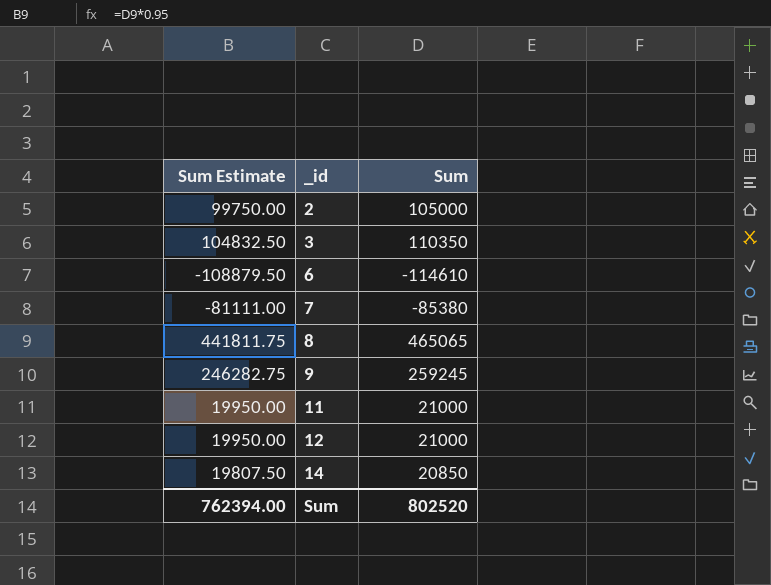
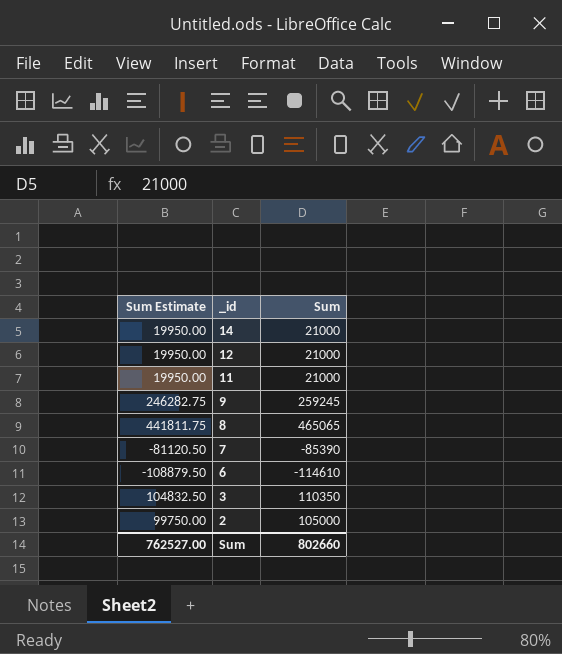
row order: _id ascending -> _id descending
14 | Sum Estimate: 19807.50 -> 19950.00
14 | Sum: 20850 -> 21000
7 | Sum Estimate: -81111.00 -> -81120.50
7 | Sum: -85380 -> -85390
Sum | Sum Estimate: 762394.00 -> 762527.00
Sum | Sum: 802520 -> 802660

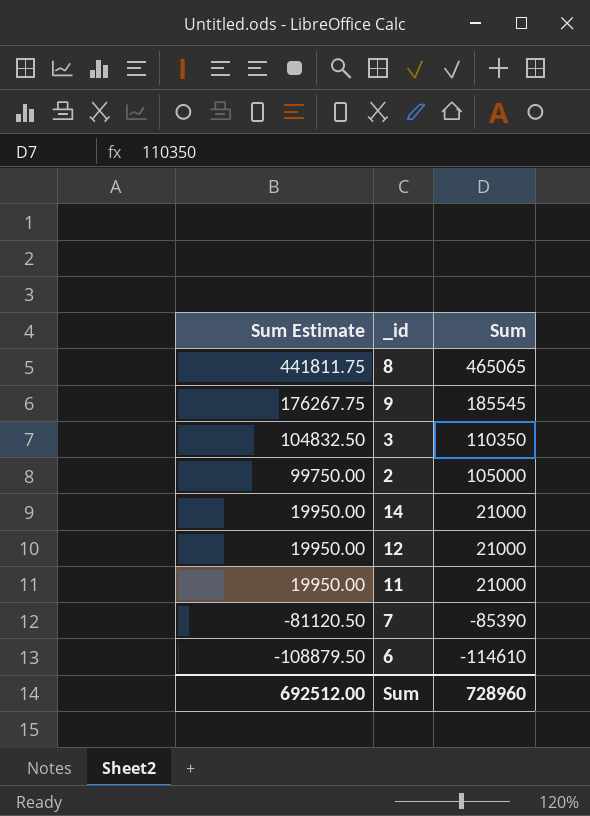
row order: _id descending -> Sum Estimate descending
9 | Sum Estimate: 246282.75 -> 176267.75
9 | Sum: 259245 -> 185545
Sum | Sum Estimate: 762527.00 -> 692512.00
Sum | Sum: 802660 -> 728960

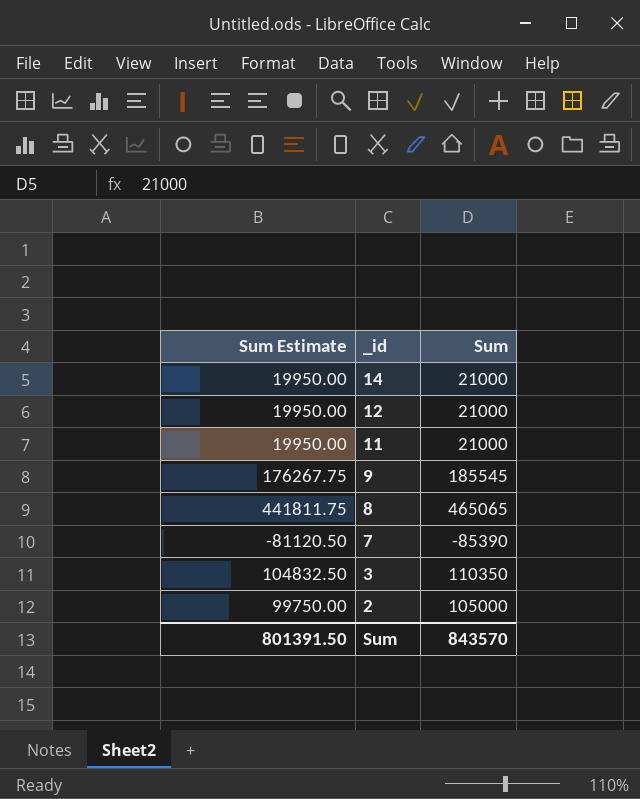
row order: Sum Estimate descending -> _id descending
row 6: -108879.50 | -114610 -> none
Sum | Sum Estimate: 692512.00 -> 801391.50
Sum | Sum: 728960 -> 843570

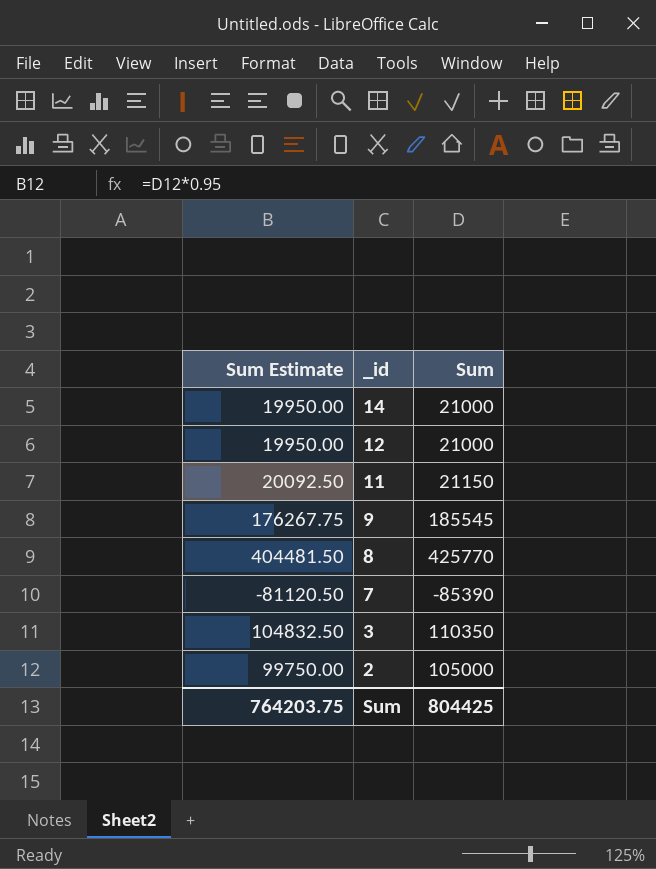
11 | Sum Estimate: 19950.00 -> 20092.50
11 | Sum: 21000 -> 21150
8 | Sum Estimate: 441811.75 -> 404481.50
8 | Sum: 465065 -> 425770
Sum | Sum Estimate: 801391.50 -> 764203.75
Sum | Sum: 843570 -> 804425

